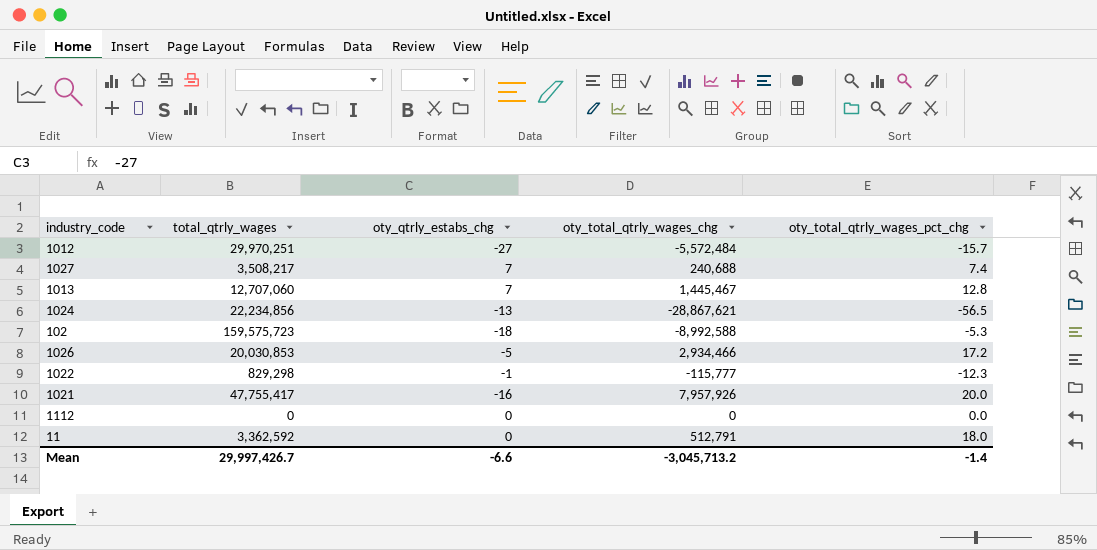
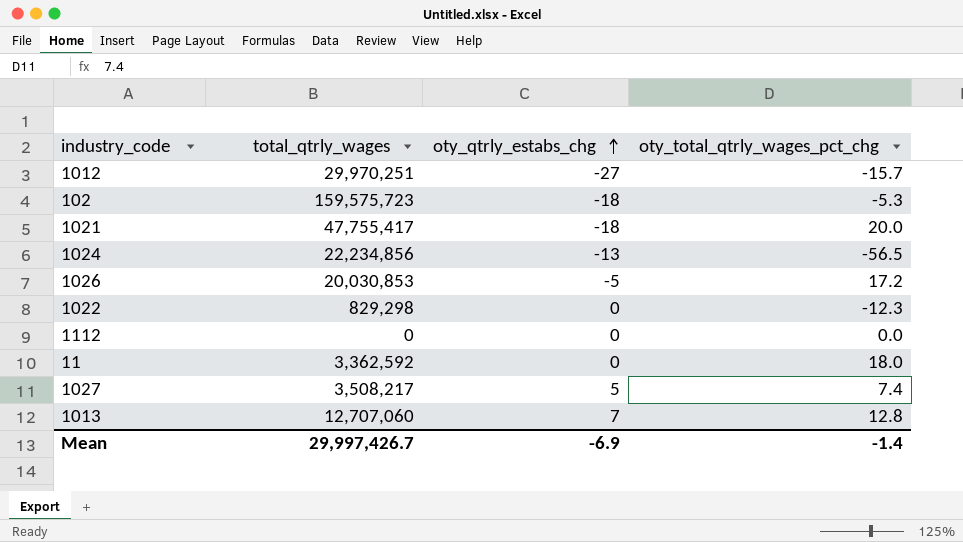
row order: none -> oty_qtrly_estabs_chg ascending
column oty_total_qtrly_wages_chg | position: 4 -> none
1021 | oty_qtrly_estabs_chg: -16 -> -18
1022 | oty_qtrly_estabs_chg: -1 -> 0
1027 | oty_qtrly_estabs_chg: 7 -> 5
Mean | oty_qtrly_estabs_chg: -6.6 -> -6.9

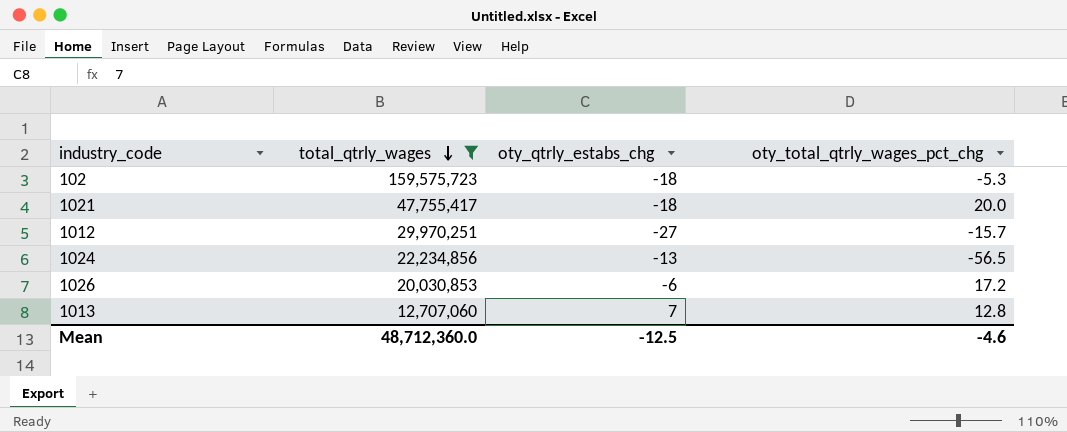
filter: none -> total_qtrly_wages >= 12,707,060
row order: oty_qtrly_estabs_chg ascending -> total_qtrly_wages descending
1026 | oty_qtrly_estabs_chg: -5 -> -6
Mean | total_qtrly_wages: 29,997,426.7 -> 48,712,360.0
Mean | oty_qtrly_estabs_chg: -6.9 -> -12.5
Mean | oty_total_qtrly_wages_pct_chg: -1.4 -> -4.6

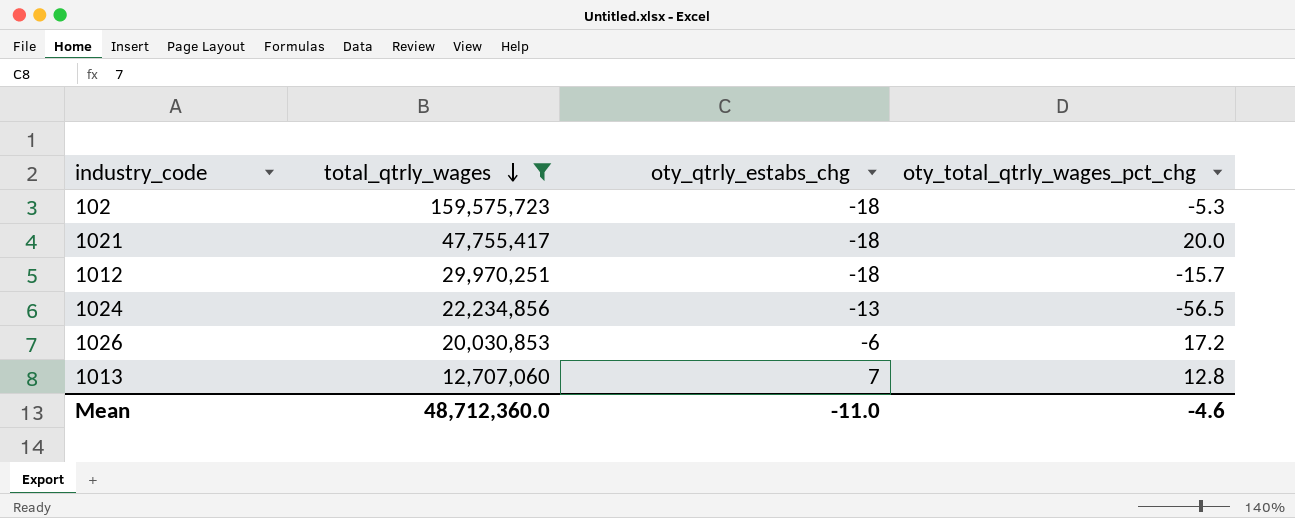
1012 | oty_qtrly_estabs_chg: -27 -> -18
Mean | oty_qtrly_estabs_chg: -12.5 -> -11.0

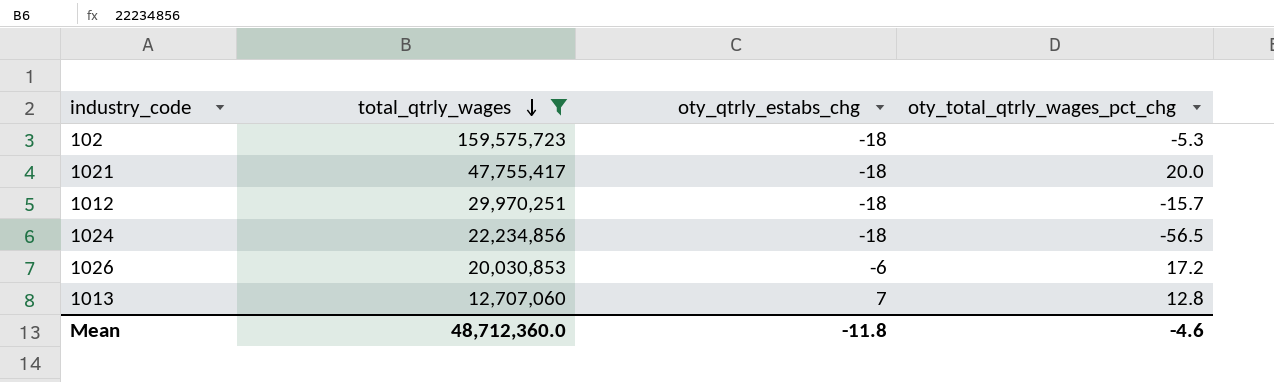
1024 | oty_qtrly_estabs_chg: -13 -> -18
Mean | oty_qtrly_estabs_chg: -11.0 -> -11.8

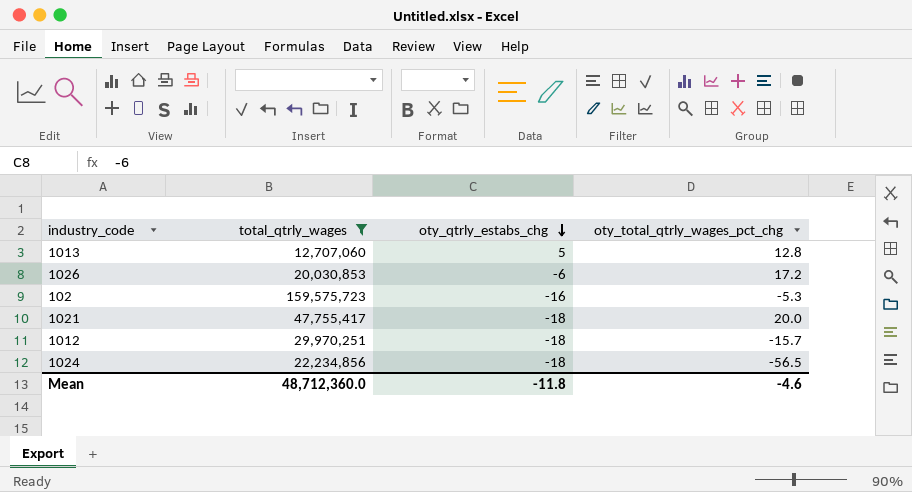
row order: total_qtrly_wages descending -> oty_qtrly_estabs_chg descending
1013 | oty_qtrly_estabs_chg: 7 -> 5
102 | oty_qtrly_estabs_chg: -18 -> -16

